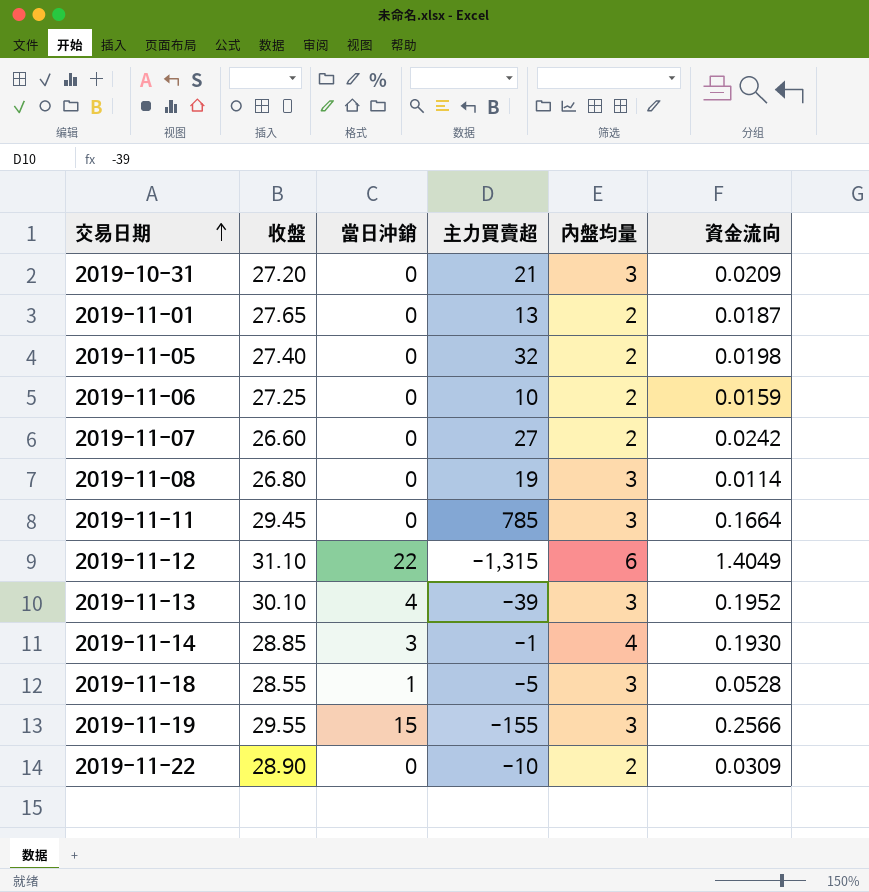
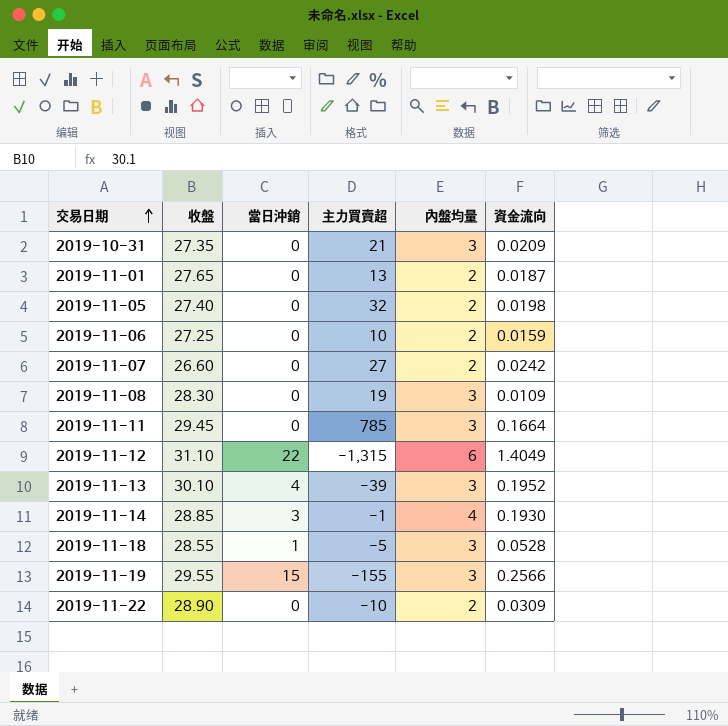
2019-10-31 | 收盤: 27.20 -> 27.35
2019-11-08 | 收盤: 26.80 -> 28.30
2019-11-08 | 資金流向: 0.0114 -> 0.0109

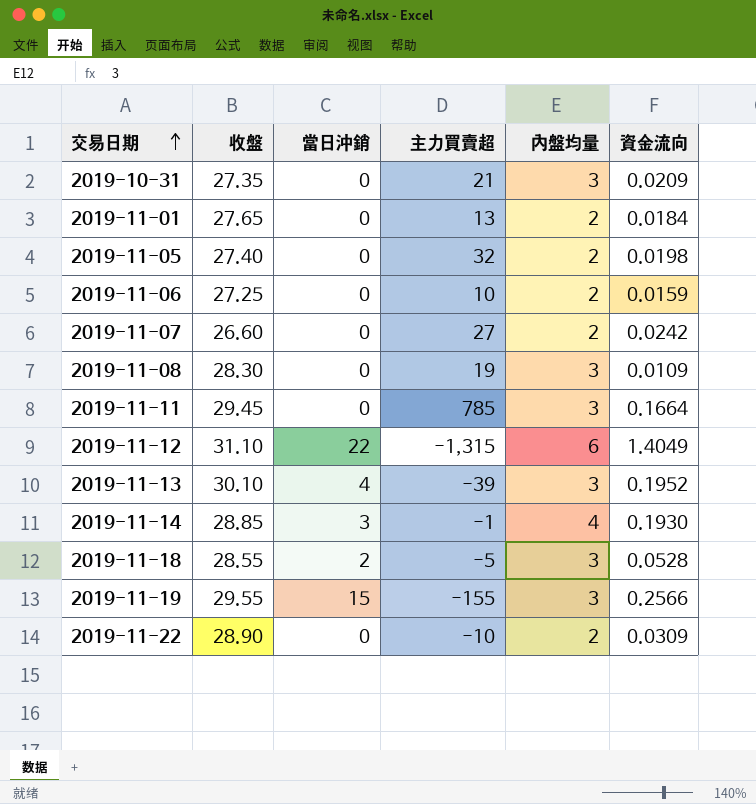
2019-11-01 | 資金流向: 0.0187 -> 0.0184
2019-11-18 | 當日沖銷: 1 -> 2

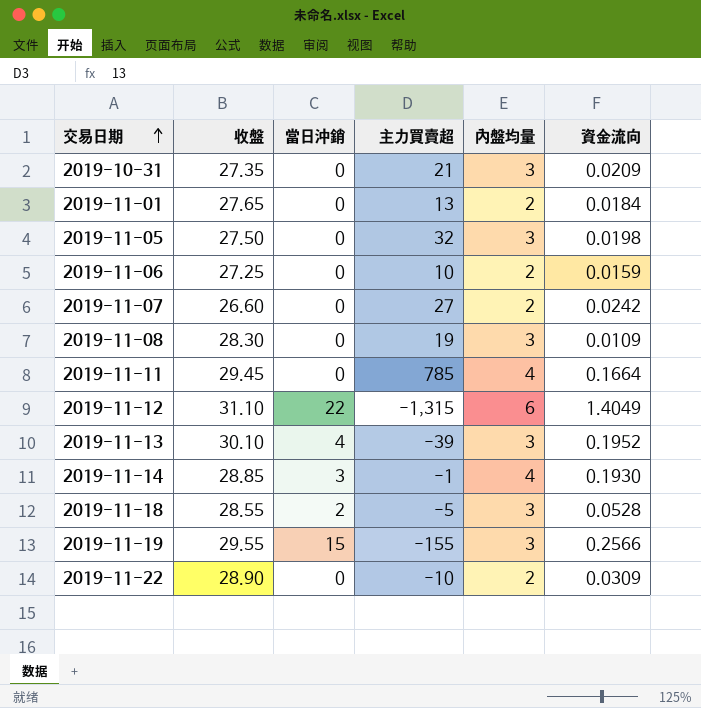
2019-11-05 | 收盤: 27.40 -> 27.50
2019-11-05 | 內盤均量: 2 -> 3
2019-11-11 | 內盤均量: 3 -> 4

